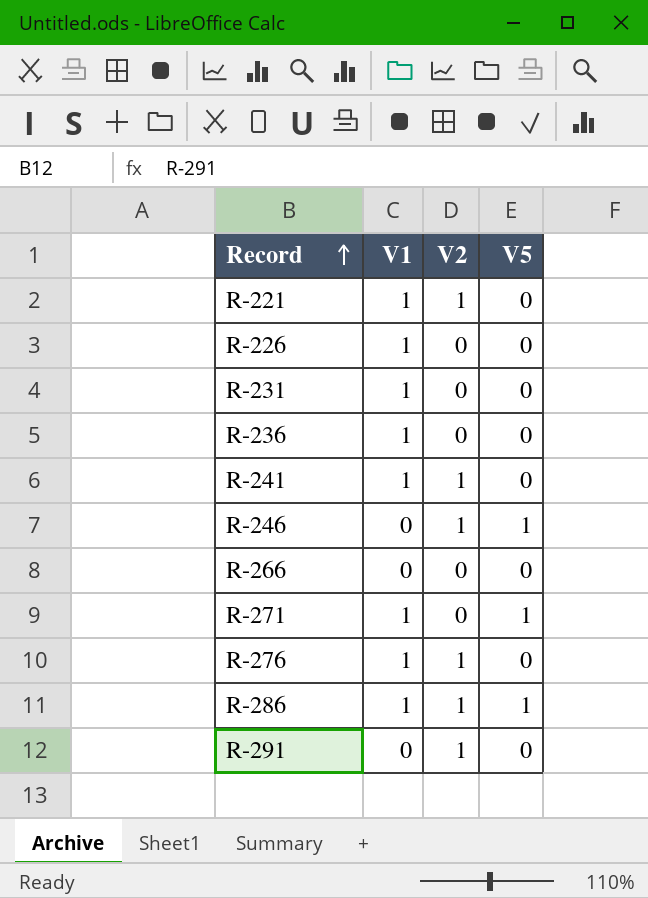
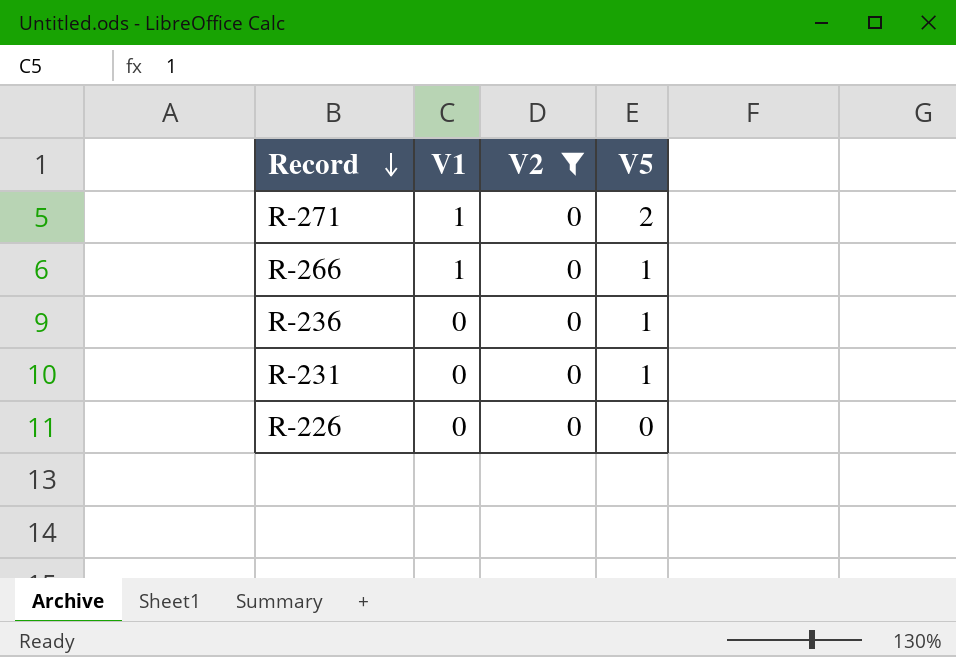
filter: none -> V2 = 0
row order: Record ascending -> Record descending
R-271 | V5: 1 -> 2
R-266 | V1: 0 -> 1
R-266 | V5: 0 -> 1
R-236 | V1: 1 -> 0
R-236 | V5: 0 -> 1
R-231 | V1: 1 -> 0
R-231 | V5: 0 -> 1
R-226 | V1: 1 -> 0

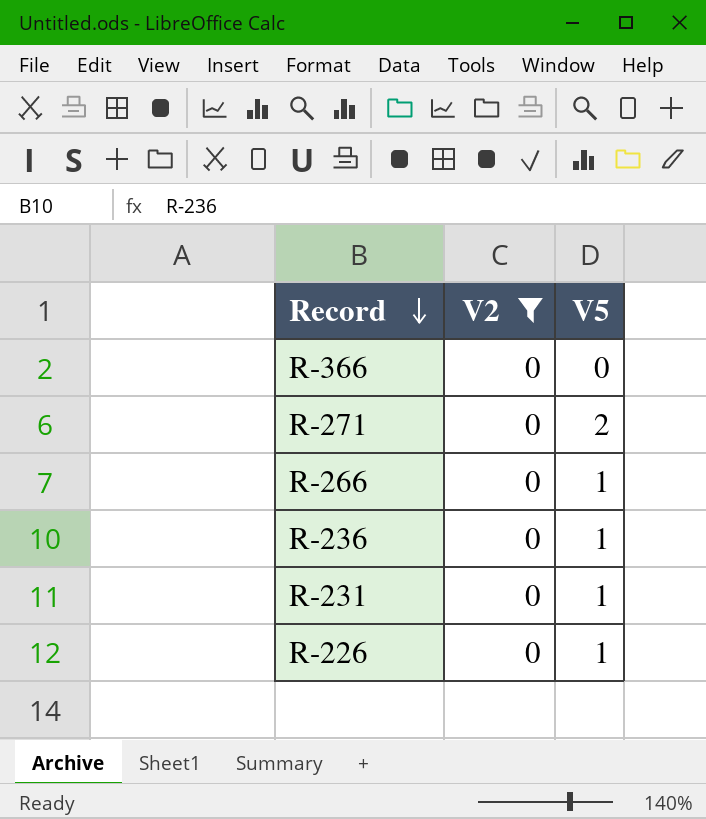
column V1 | position: 2 -> none
row R-366: none -> 0 | 0
R-226 | V5: 0 -> 1

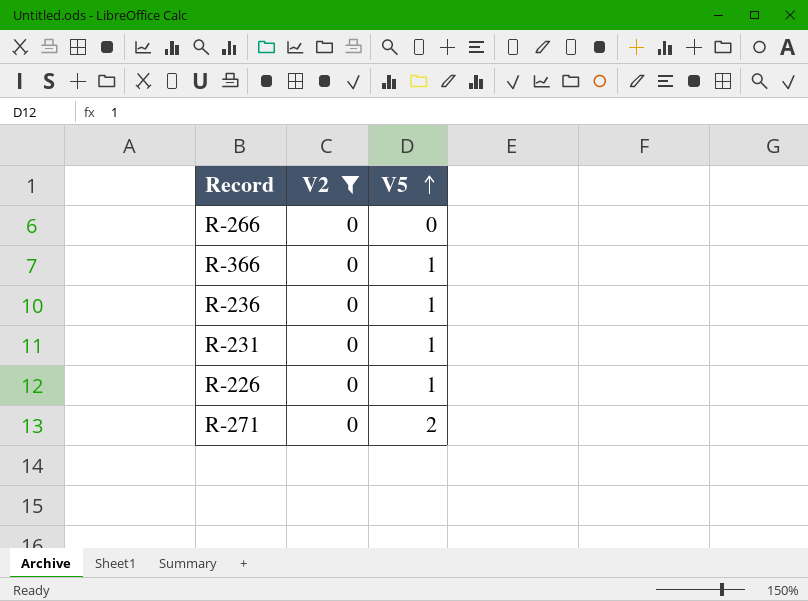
row order: Record descending -> V5 ascending
R-266 | V5: 1 -> 0
R-366 | V5: 0 -> 1

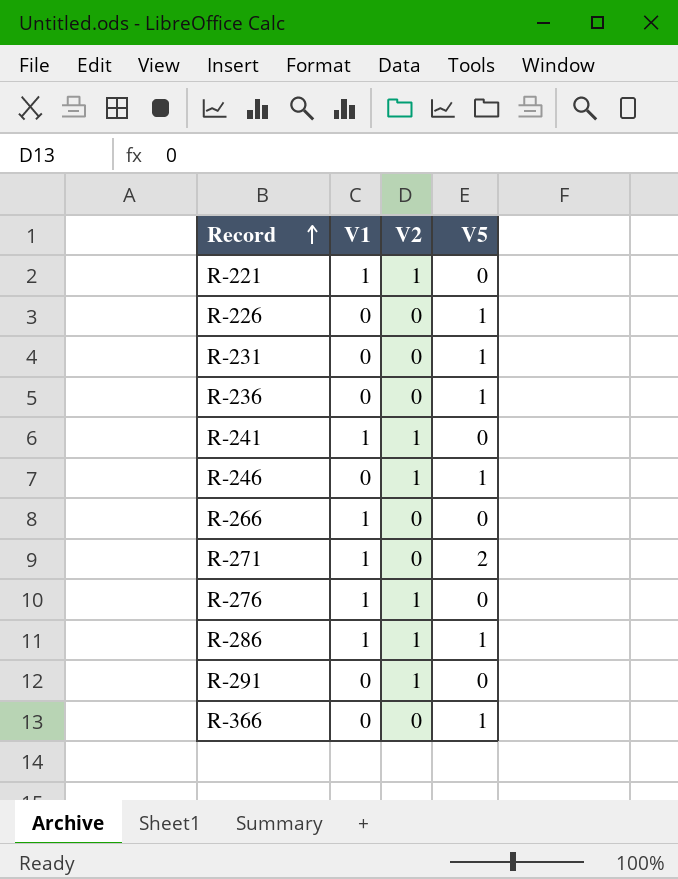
filter: V2 = 0 -> none
row order: V5 ascending -> Record ascending
column V1 | position: none -> 2

